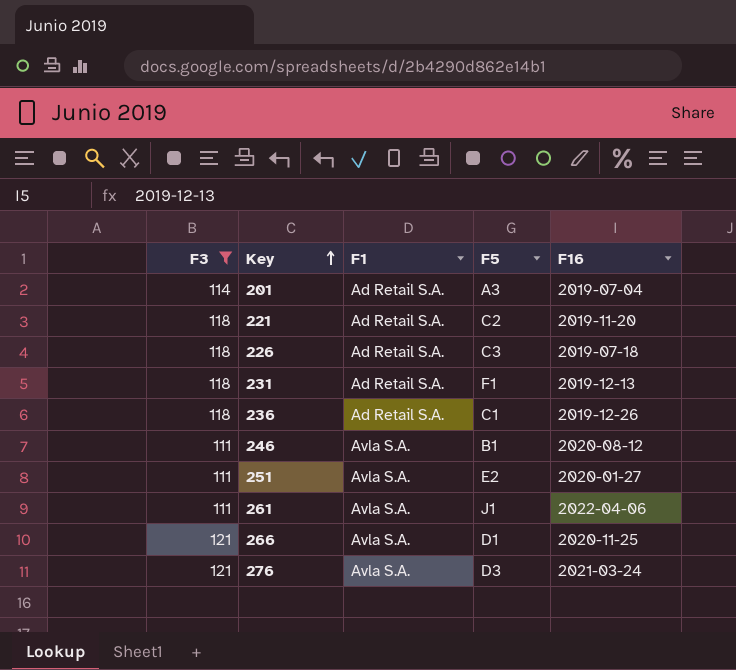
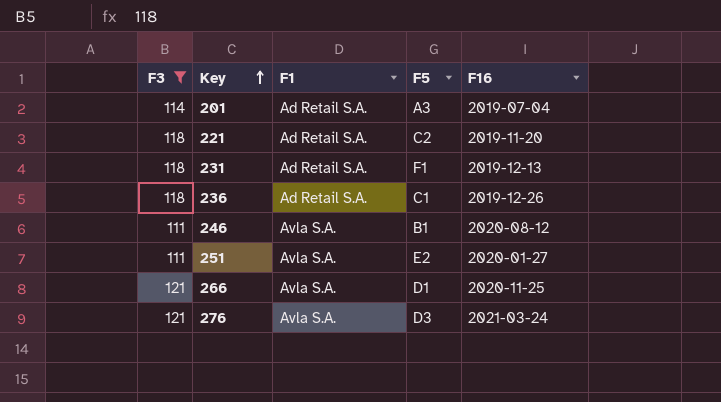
row 226: 118 | Ad Retail S.A. | C3 | 2019-07-18 -> none
row 261: 111 | Avla S.A. | J1 | 2022-04-06 -> none

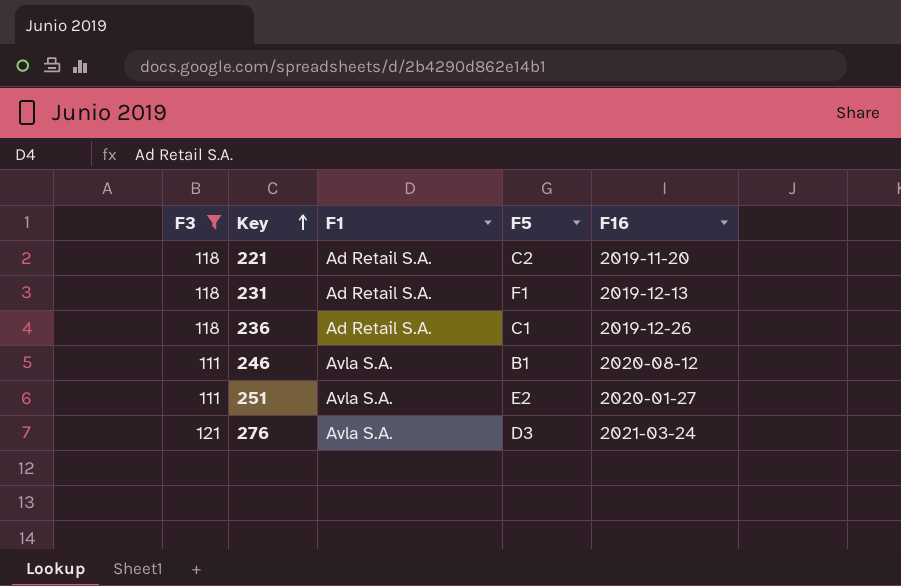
row 201: 114 | Ad Retail S.A. | A3 | 2019-07-04 -> none
row 266: 121 | Avla S.A. | D1 | 2020-11-25 -> none

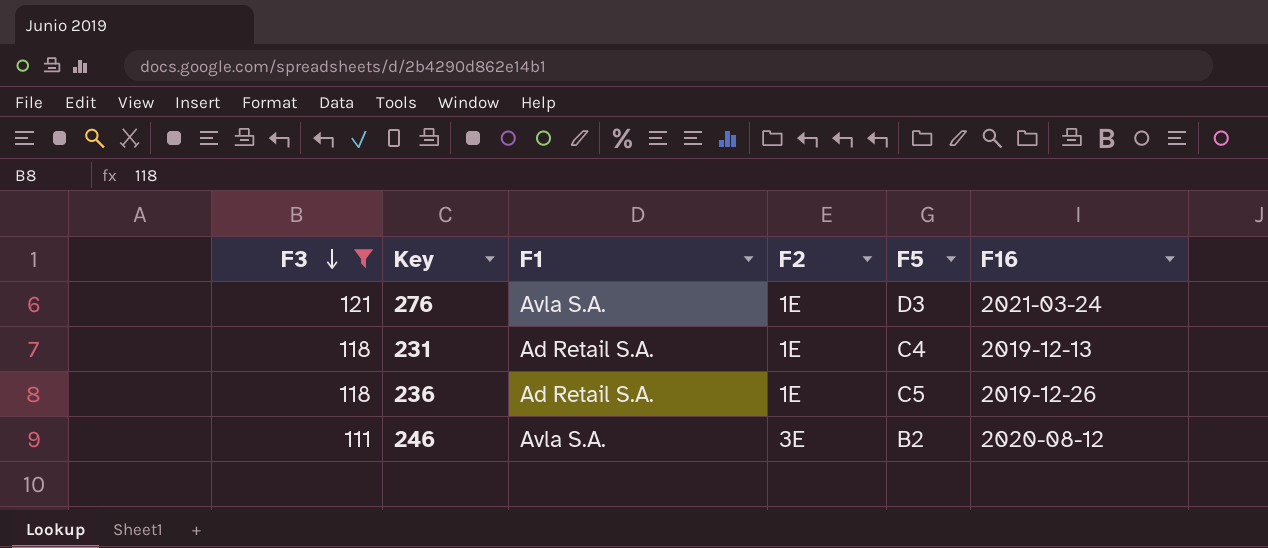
row order: Key ascending -> F3 descending
column F2 | position: none -> 4
row 221: 118 | Ad Retail S.A. | C2 | 2019-11-20 -> none
row 251: 111 | Avla S.A. | E2 | 2020-01-27 -> none
231 | F5: F1 -> C4
236 | F5: C1 -> C5
246 | F5: B1 -> B2

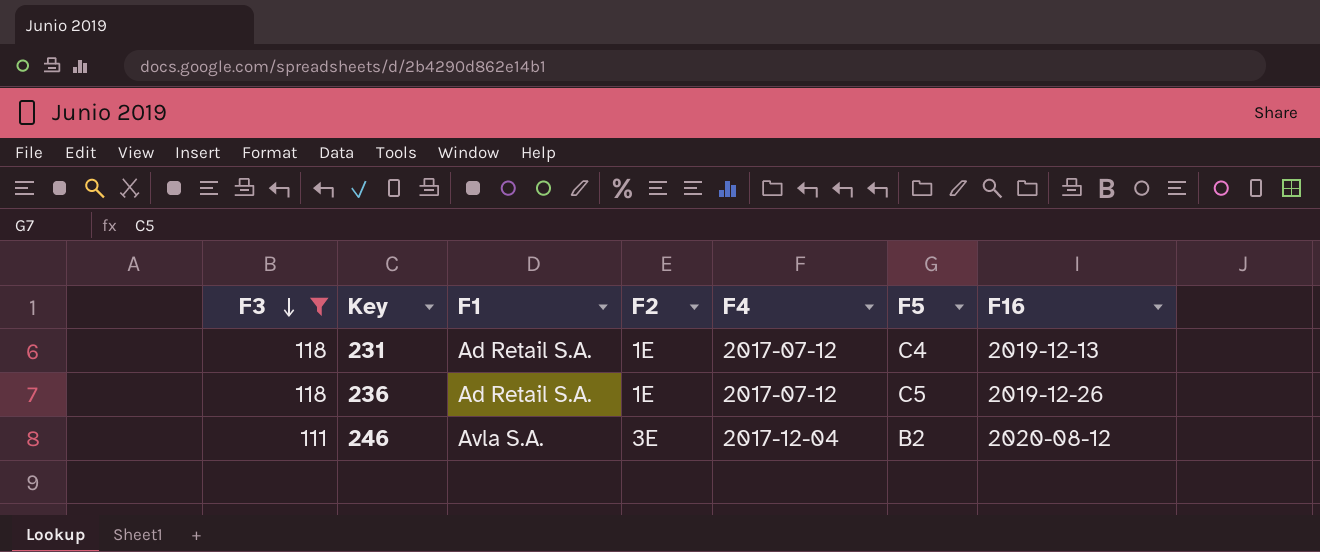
column F4 | position: none -> 5
row 276: 121 | Avla S.A. | 1E | D3 | 2021-03-24 -> none

